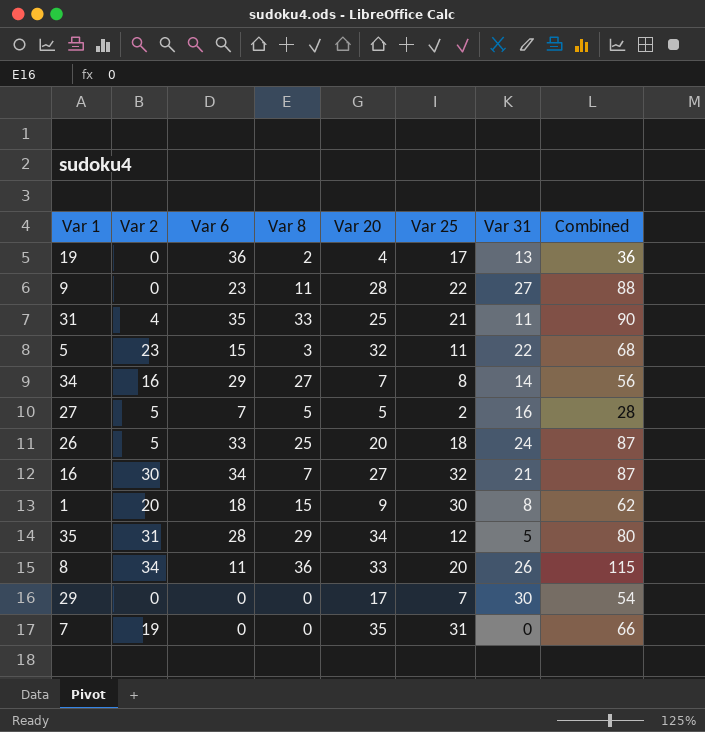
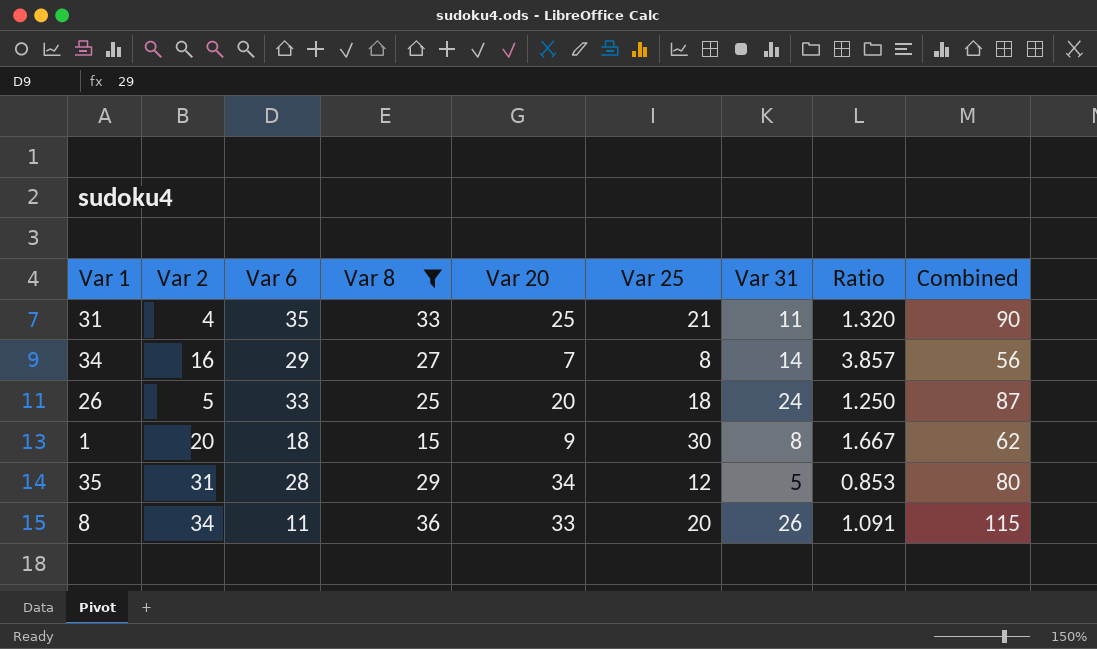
filter: none -> Var 8 >= 15
column Ratio | formula: none -> [Var 8] / [Var 20]

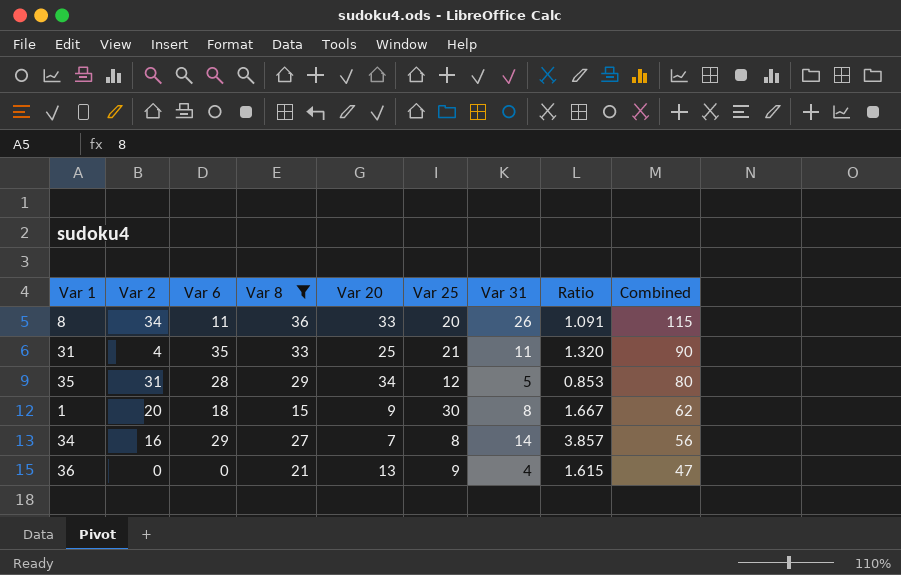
row order: none -> Combined descending
row 26: 5 | 33 | 25 | 20 | 18 | 24 | 1.250 | 87 -> none
row 36: none -> 0 | 0 | 21 | 13 | 9 | 4 | 1.615 | 47

